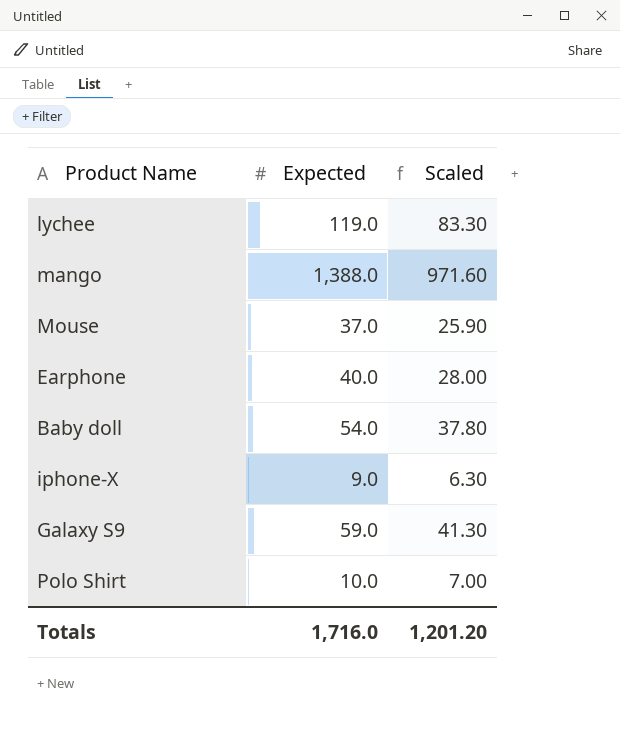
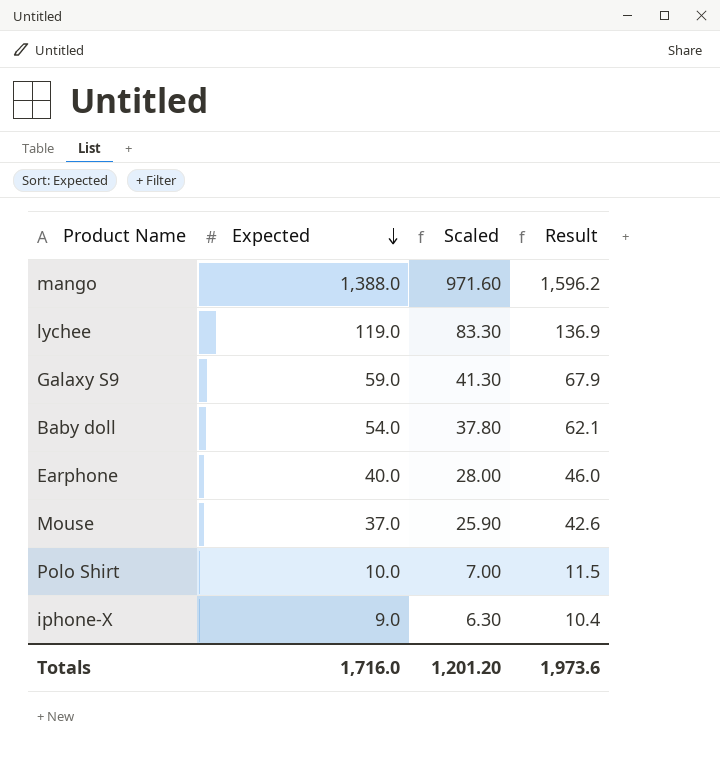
row order: none -> Expected descending
column Result | formula: none -> [Expected] * 1.15

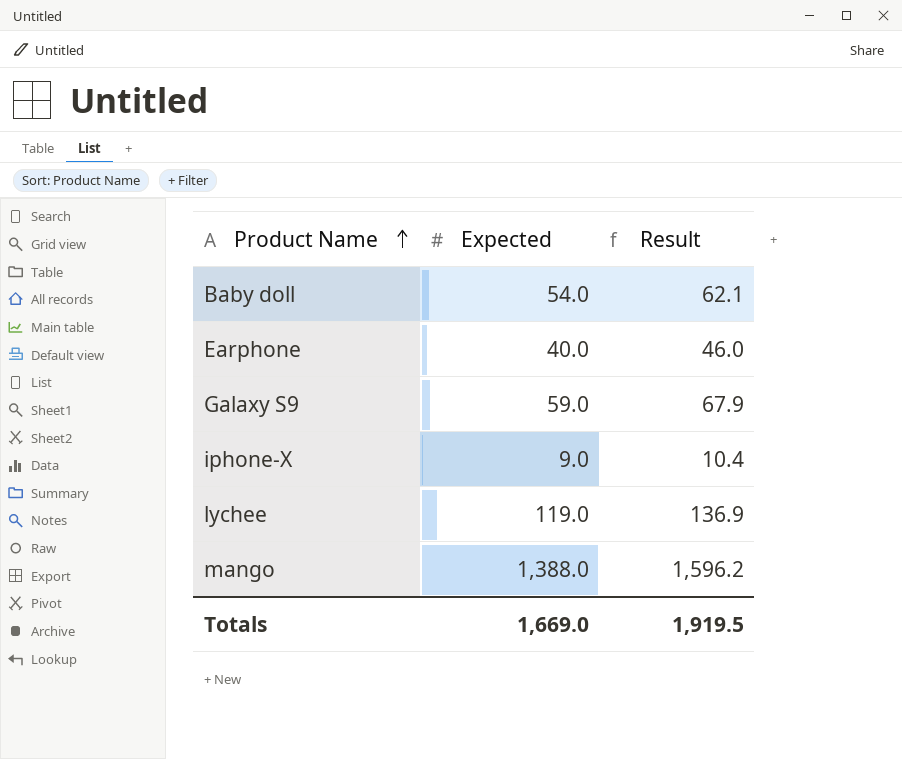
row order: Expected descending -> Product Name ascending
column Scaled | formula: [Expected] * 0.7 -> none
row Mouse: 37.0 | 25.90 | 42.6 -> none
row Polo Shirt: 10.0 | 7.00 | 11.5 -> none
Totals | Expected: 1,716.0 -> 1,669.0
Totals | Result: 1,973.6 -> 1,919.5

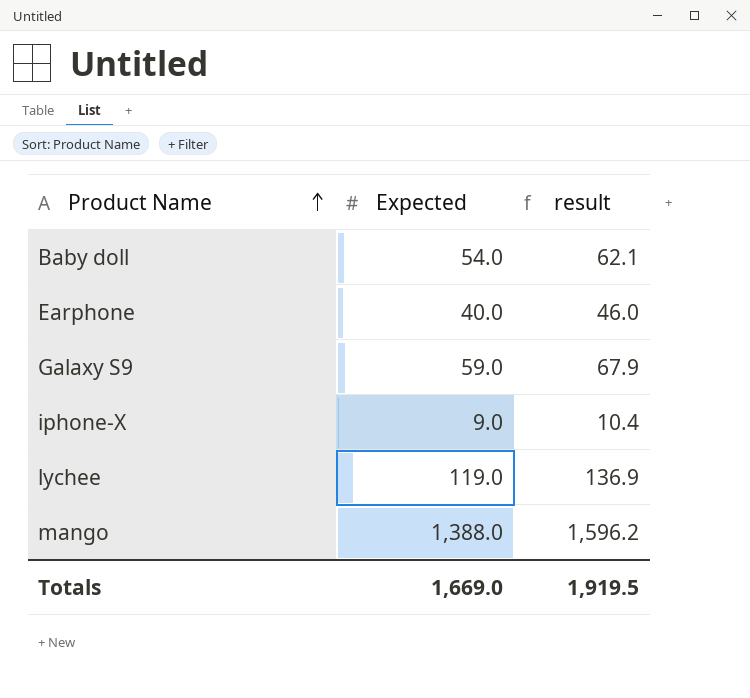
column name: Result -> result

